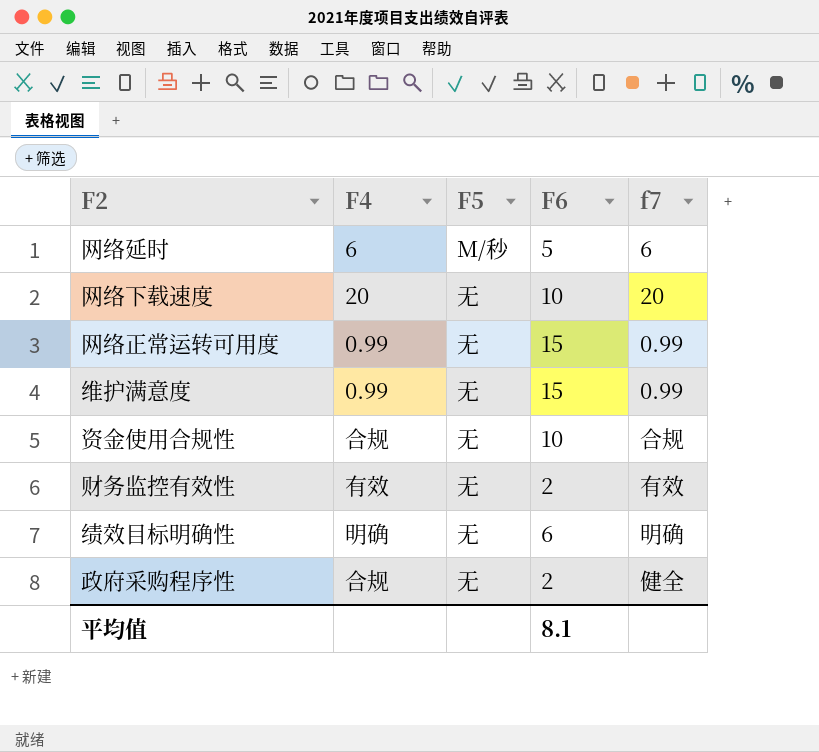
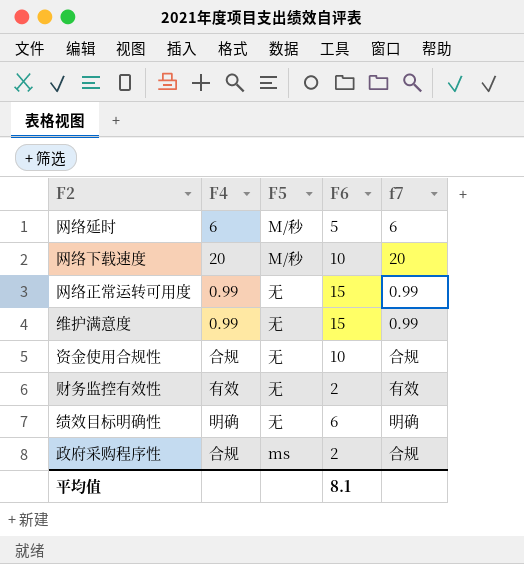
网络下载速度 | F5: 无 -> M/秒
政府采购程序性 | F5: 无 -> ms
政府采购程序性 | f7: 健全 -> 合规

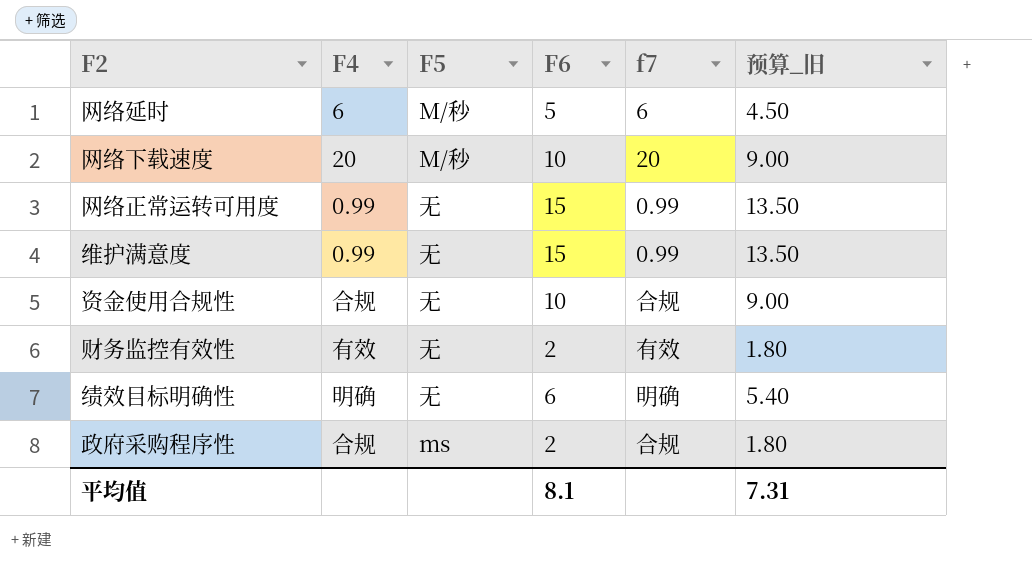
column 预算_旧 | formula: none -> [F6] * 0.9

